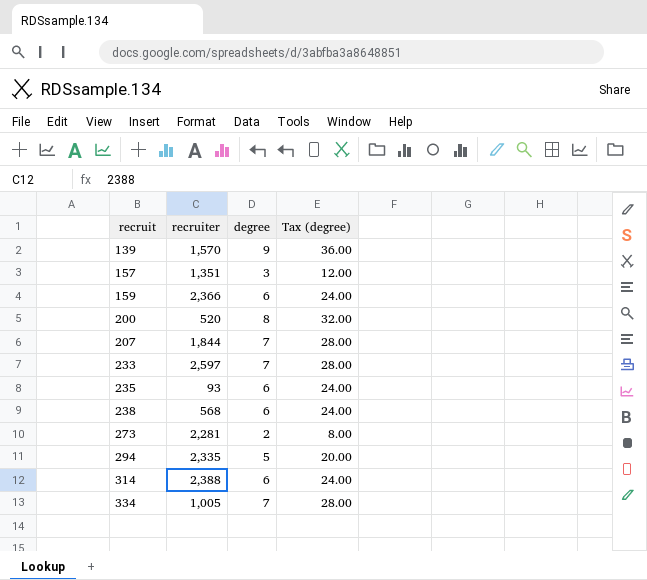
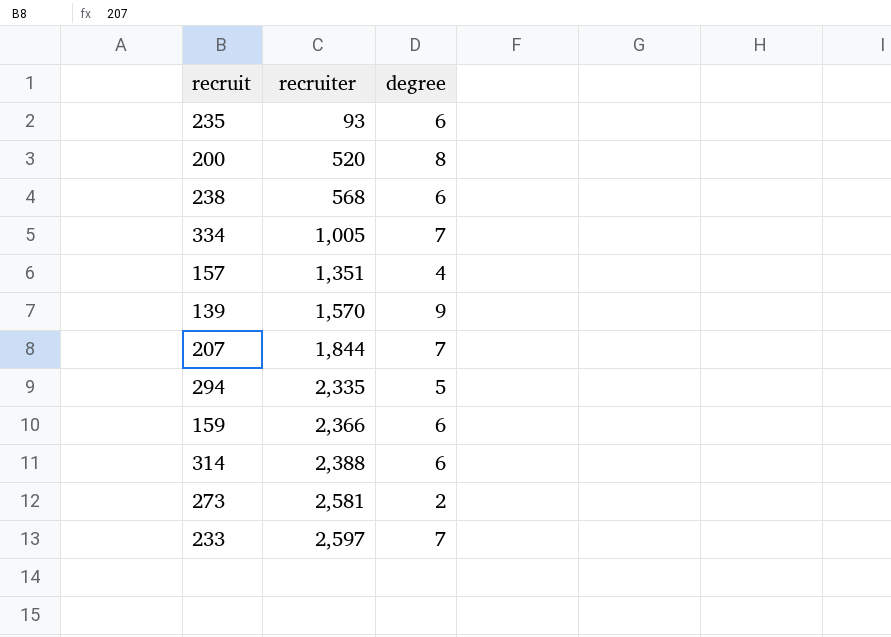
row order: recruit ascending -> recruiter ascending
column Tax (degree) | formula: [degree] * 4 -> none
157 | degree: 3 -> 4
273 | recruiter: 2,281 -> 2,581

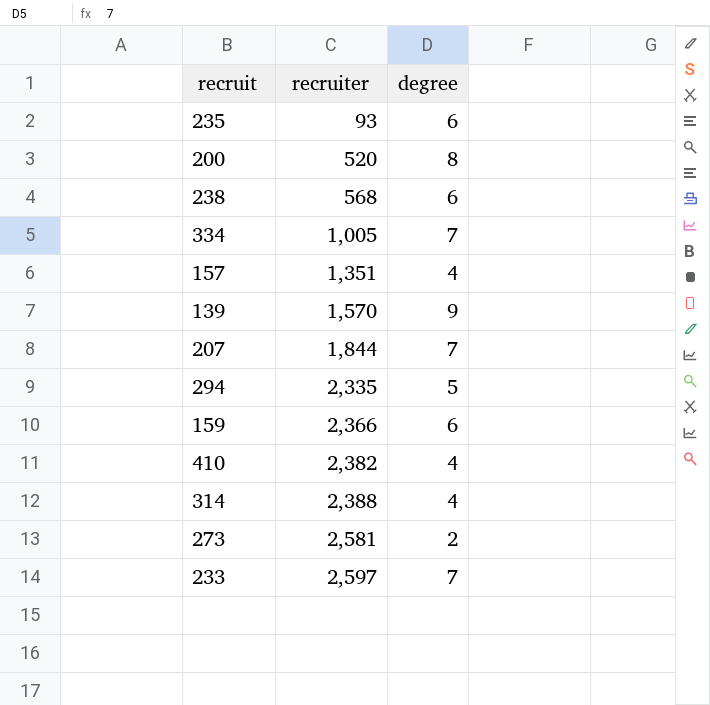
row 410: none -> 2,382 | 4
314 | degree: 6 -> 4

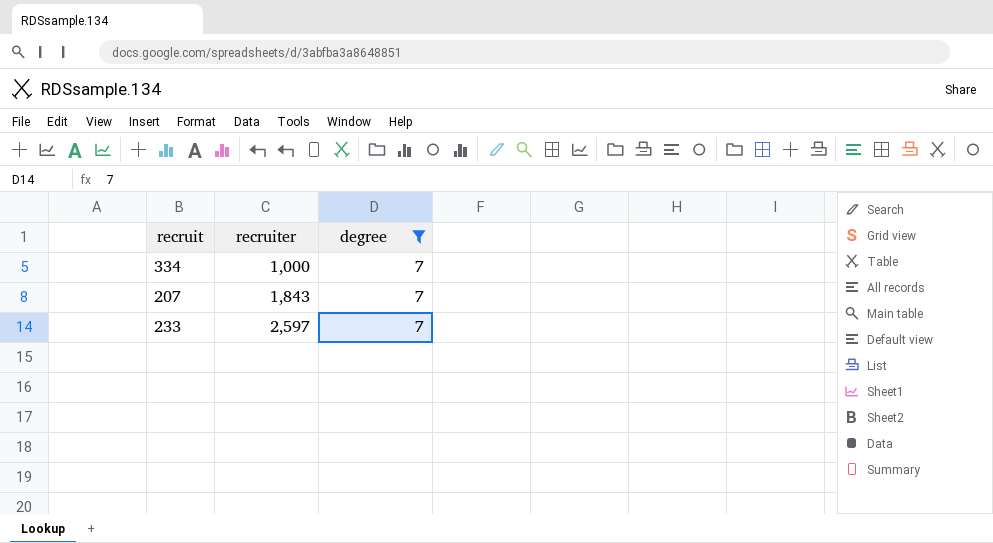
filter: none -> degree = 7
334 | recruiter: 1,005 -> 1,000
207 | recruiter: 1,844 -> 1,843

